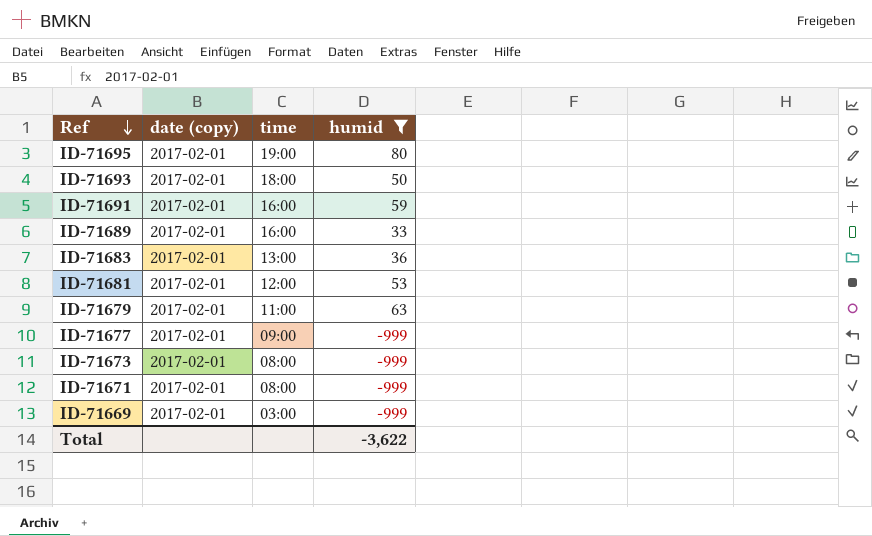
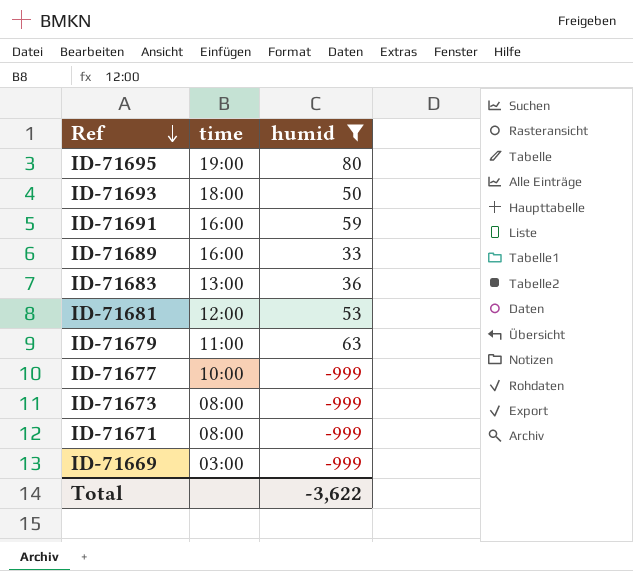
column date (copy) | position: 2 -> none
ID-71677 | time: 09:00 -> 10:00

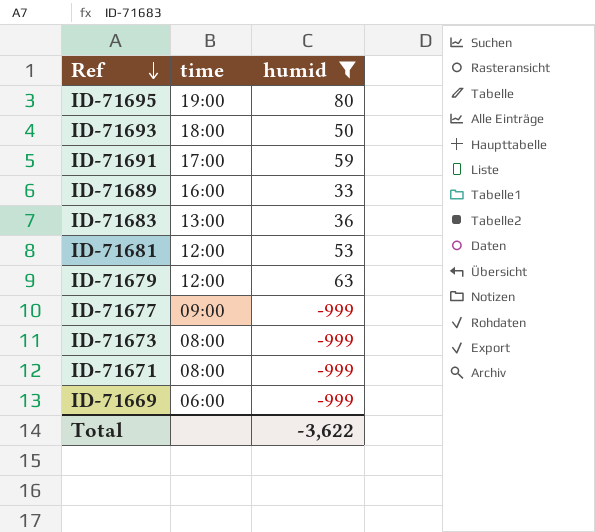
ID-71691 | time: 16:00 -> 17:00
ID-71679 | time: 11:00 -> 12:00
ID-71677 | time: 10:00 -> 09:00
ID-71669 | time: 03:00 -> 06:00

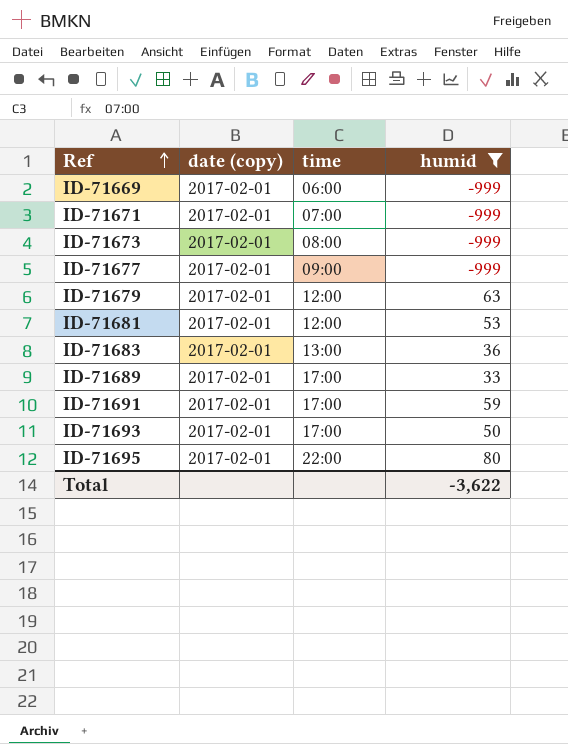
row order: Ref descending -> Ref ascending
column date (copy) | position: none -> 2
ID-71671 | time: 08:00 -> 07:00
ID-71689 | time: 16:00 -> 17:00
ID-71693 | time: 18:00 -> 17:00
ID-71695 | time: 19:00 -> 22:00

